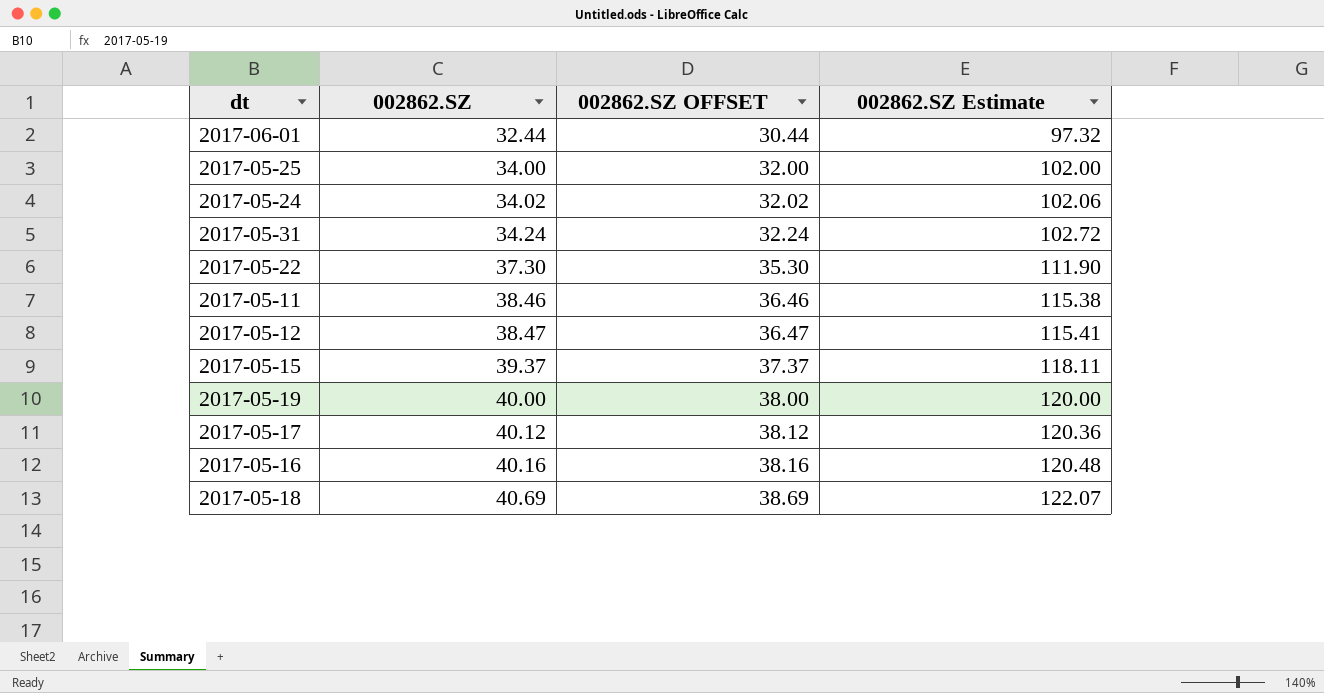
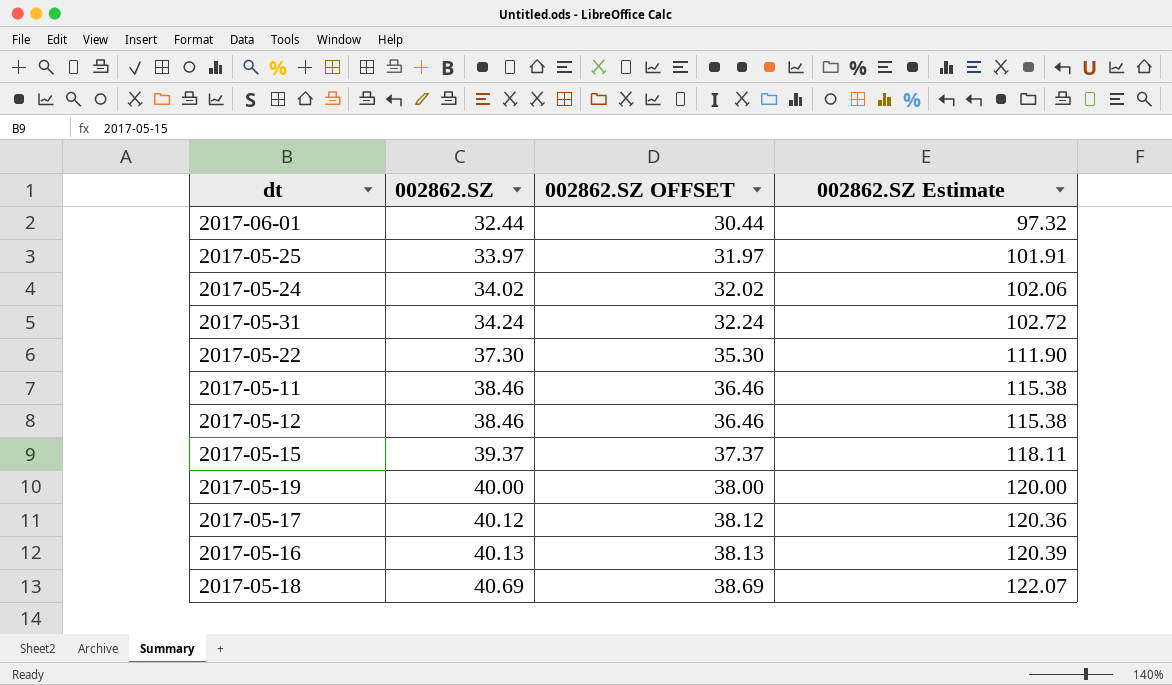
2017-05-25 | 002862.SZ: 34.00 -> 33.97
2017-05-25 | 002862.SZ OFFSET: 32.00 -> 31.97
2017-05-25 | 002862.SZ Estimate: 102.00 -> 101.91
2017-05-12 | 002862.SZ: 38.47 -> 38.46
2017-05-12 | 002862.SZ OFFSET: 36.47 -> 36.46
2017-05-12 | 002862.SZ Estimate: 115.41 -> 115.38
2017-05-16 | 002862.SZ: 40.16 -> 40.13
2017-05-16 | 002862.SZ OFFSET: 38.16 -> 38.13
2017-05-16 | 002862.SZ Estimate: 120.48 -> 120.39

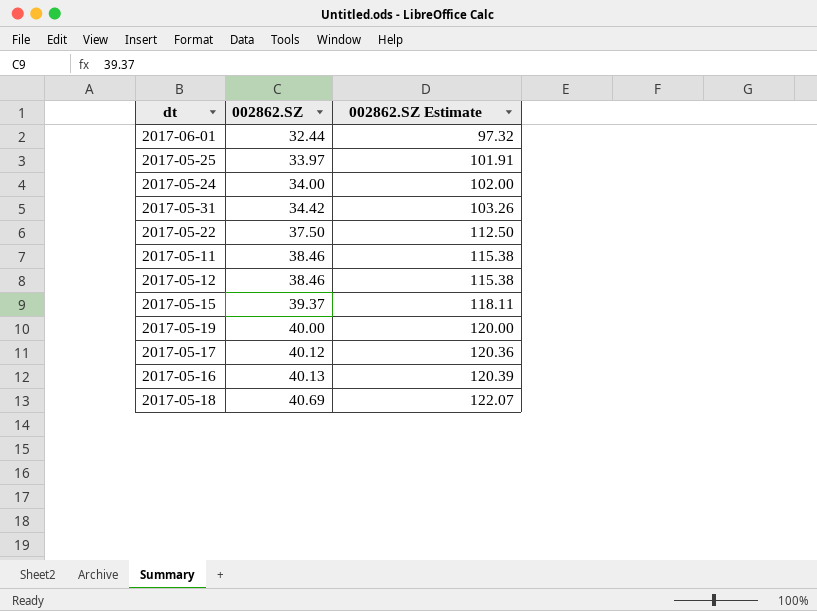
column 002862.SZ OFFSET | formula: [002862.SZ] - 2 -> none
2017-05-24 | 002862.SZ: 34.02 -> 34.00
2017-05-24 | 002862.SZ Estimate: 102.06 -> 102.00
2017-05-31 | 002862.SZ: 34.24 -> 34.42
2017-05-31 | 002862.SZ Estimate: 102.72 -> 103.26
2017-05-22 | 002862.SZ: 37.30 -> 37.50
2017-05-22 | 002862.SZ Estimate: 111.90 -> 112.50

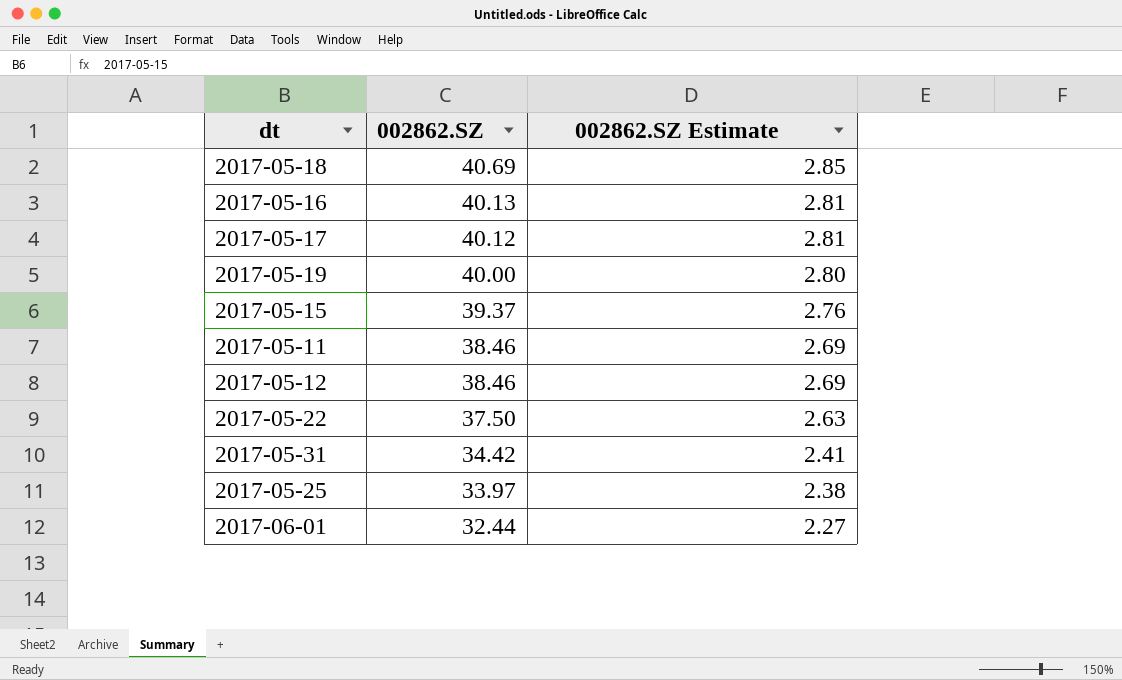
row order: 002862.SZ ascending -> 002862.SZ descending
column 002862.SZ Estimate | formula: [002862.SZ] * 3 -> [002862.SZ] * 0.07
row 2017-05-24: 34.00 | 102.00 -> none

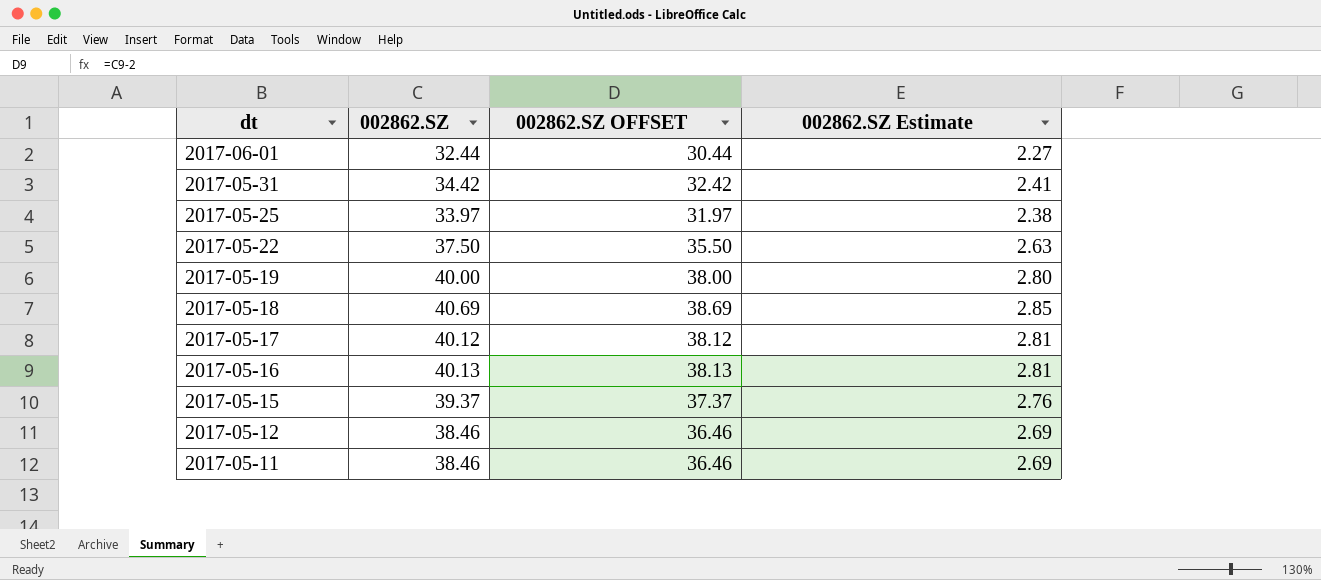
row order: 002862.SZ descending -> dt descending
column 002862.SZ OFFSET | formula: none -> [002862.SZ] - 2

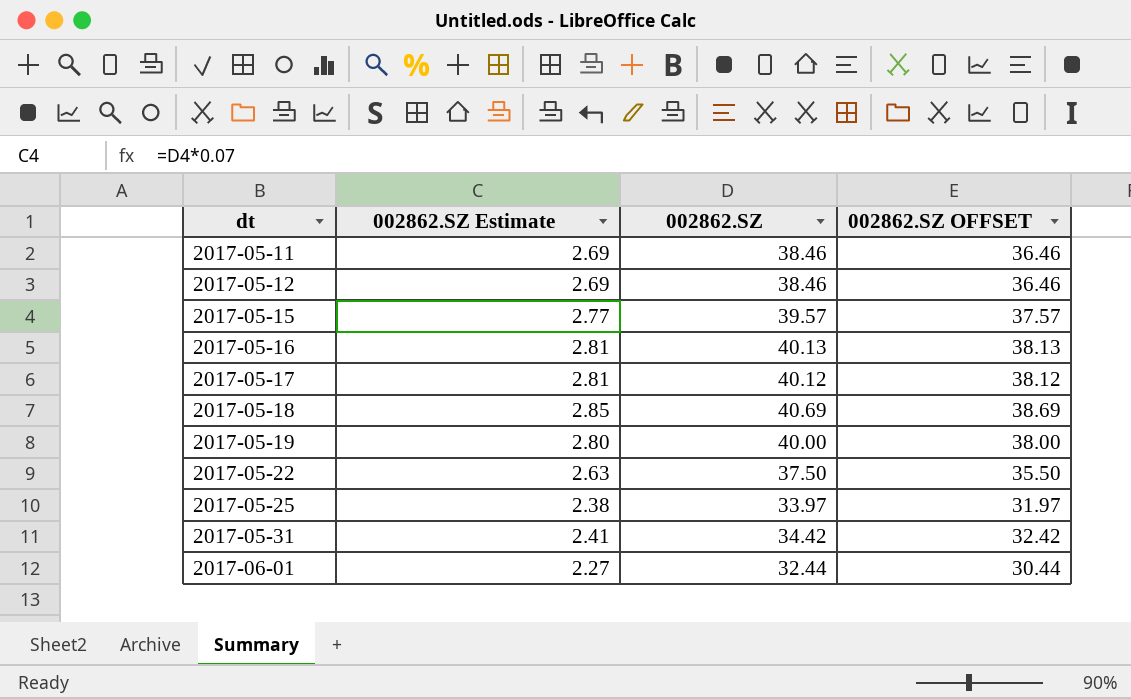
row order: dt descending -> dt ascending
column 002862.SZ Estimate | position: 4 -> 2
2017-05-15 | 002862.SZ Estimate: 2.76 -> 2.77
2017-05-15 | 002862.SZ: 39.37 -> 39.57
2017-05-15 | 002862.SZ OFFSET: 37.37 -> 37.57

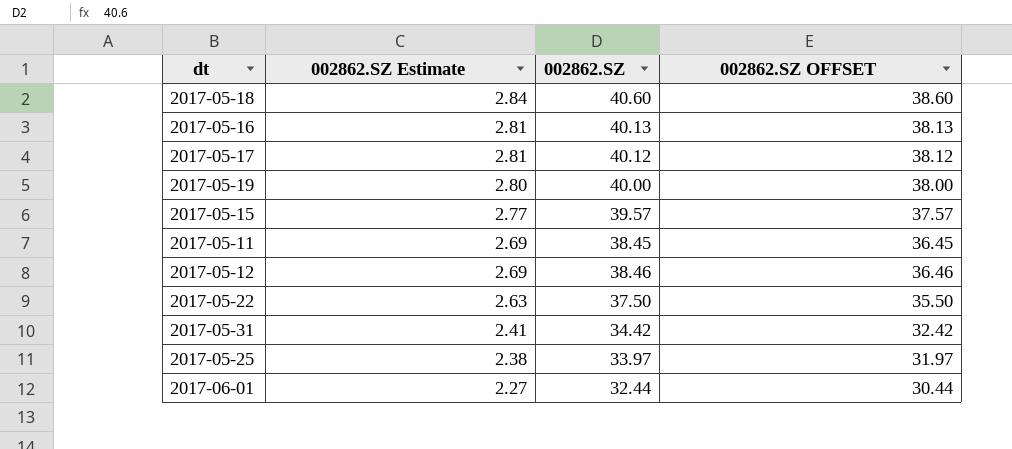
row order: dt ascending -> 002862.SZ Estimate descending
2017-05-18 | 002862.SZ Estimate: 2.85 -> 2.84
2017-05-18 | 002862.SZ: 40.69 -> 40.60
2017-05-18 | 002862.SZ OFFSET: 38.69 -> 38.60
2017-05-11 | 002862.SZ: 38.46 -> 38.45
2017-05-11 | 002862.SZ OFFSET: 36.46 -> 36.45

